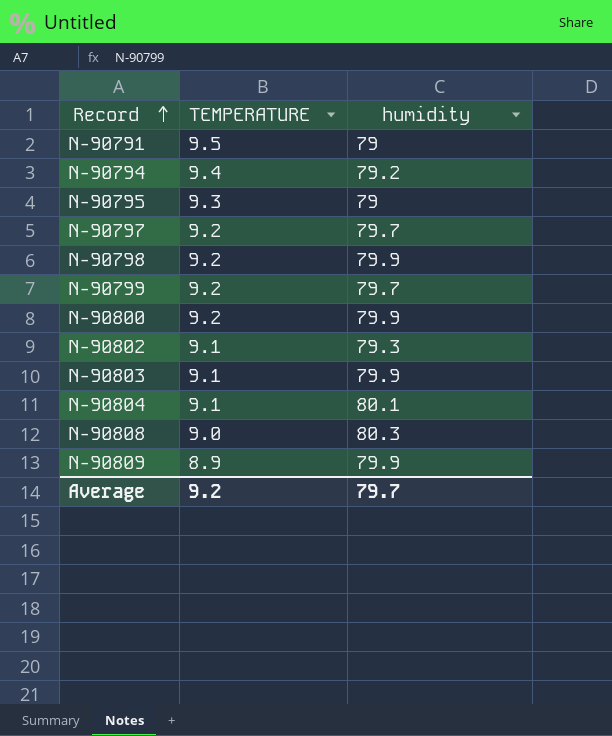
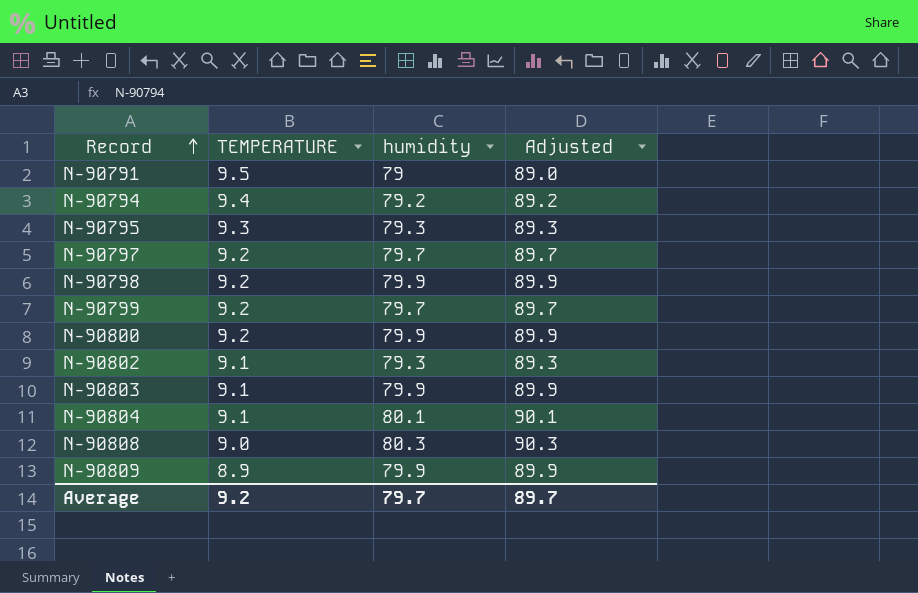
column Adjusted | formula: none -> [humidity] + 10
N-90795 | humidity: 79 -> 79.3

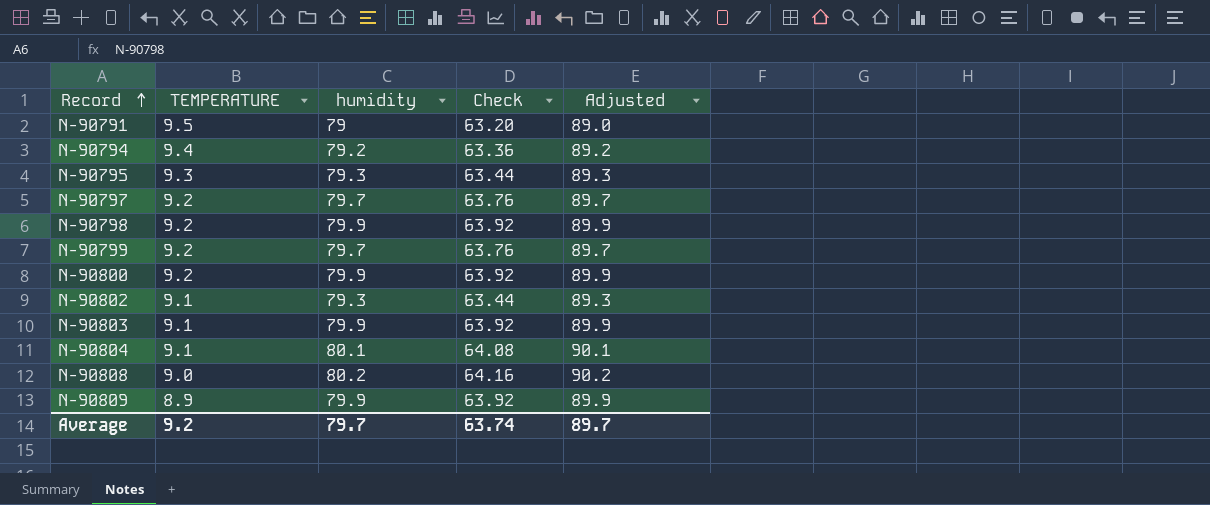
column Check | formula: none -> [humidity] * 0.8
N-90808 | humidity: 80.3 -> 80.2
N-90808 | Adjusted: 90.3 -> 90.2

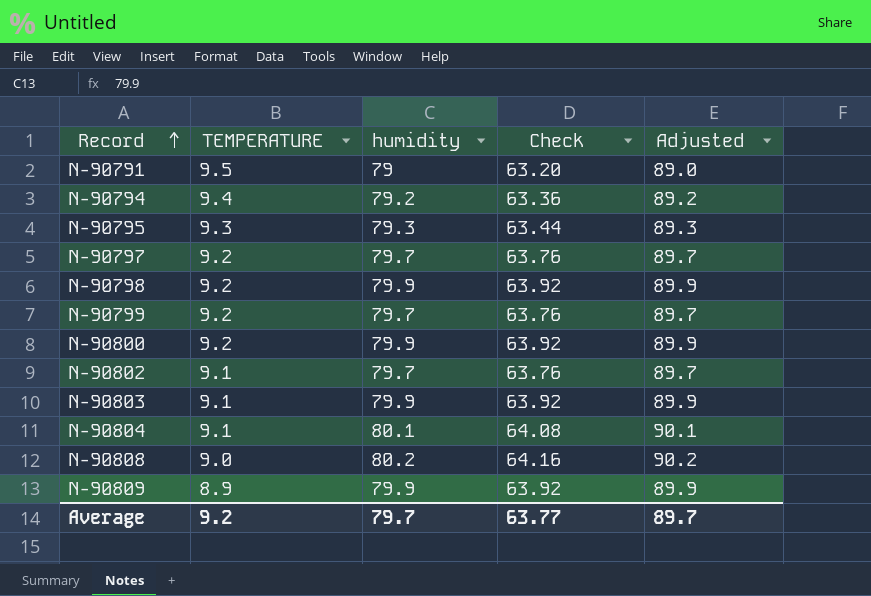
N-90802 | humidity: 79.3 -> 79.7
N-90802 | Check: 63.44 -> 63.76
N-90802 | Adjusted: 89.3 -> 89.7
Average | Check: 63.74 -> 63.77

